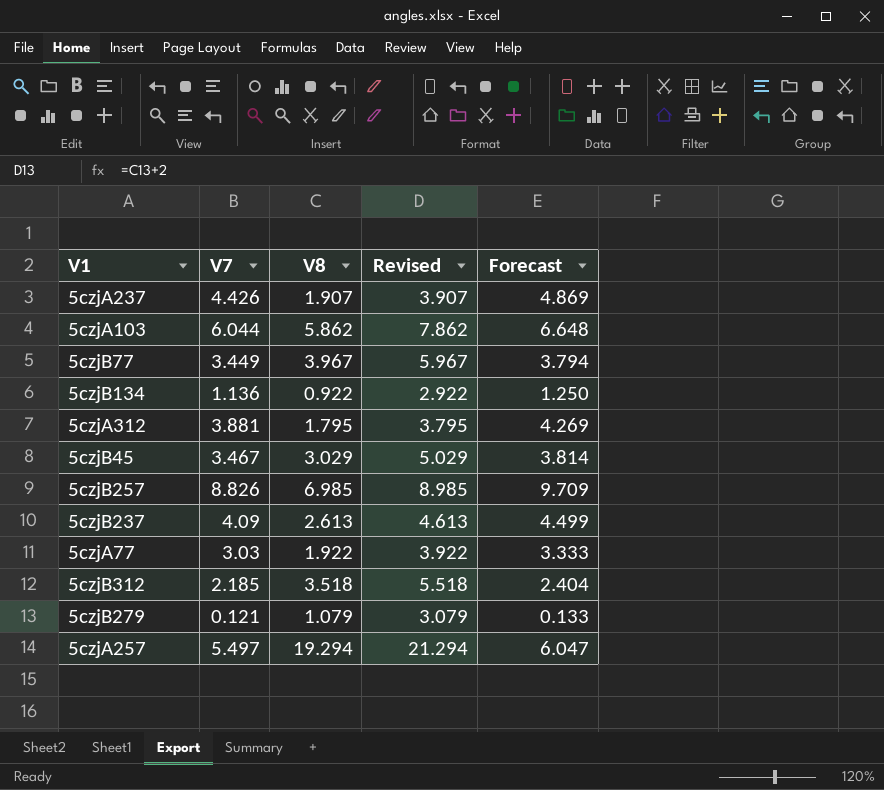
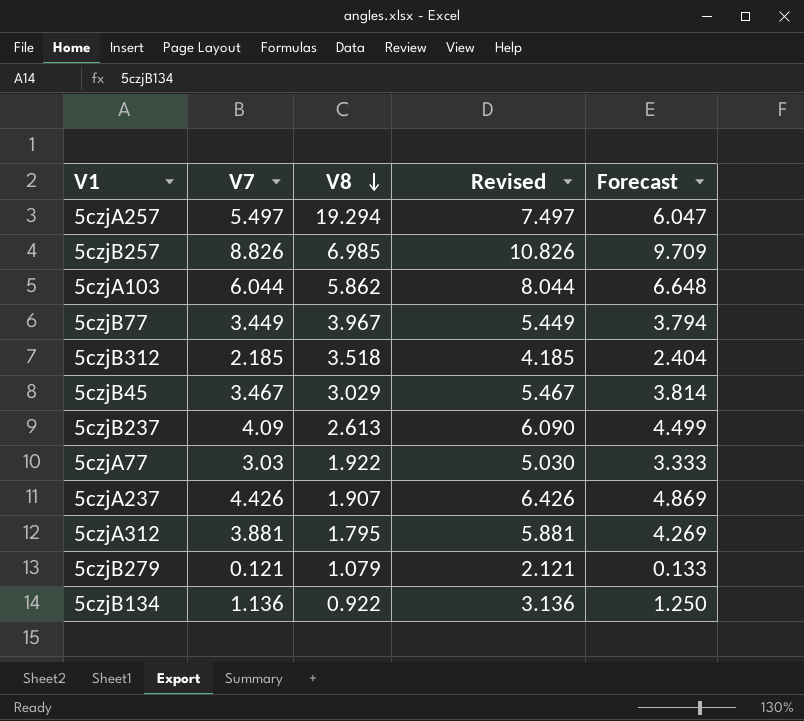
row order: none -> V8 descending
column Revised | formula: [V8] + 2 -> [V7] + 2

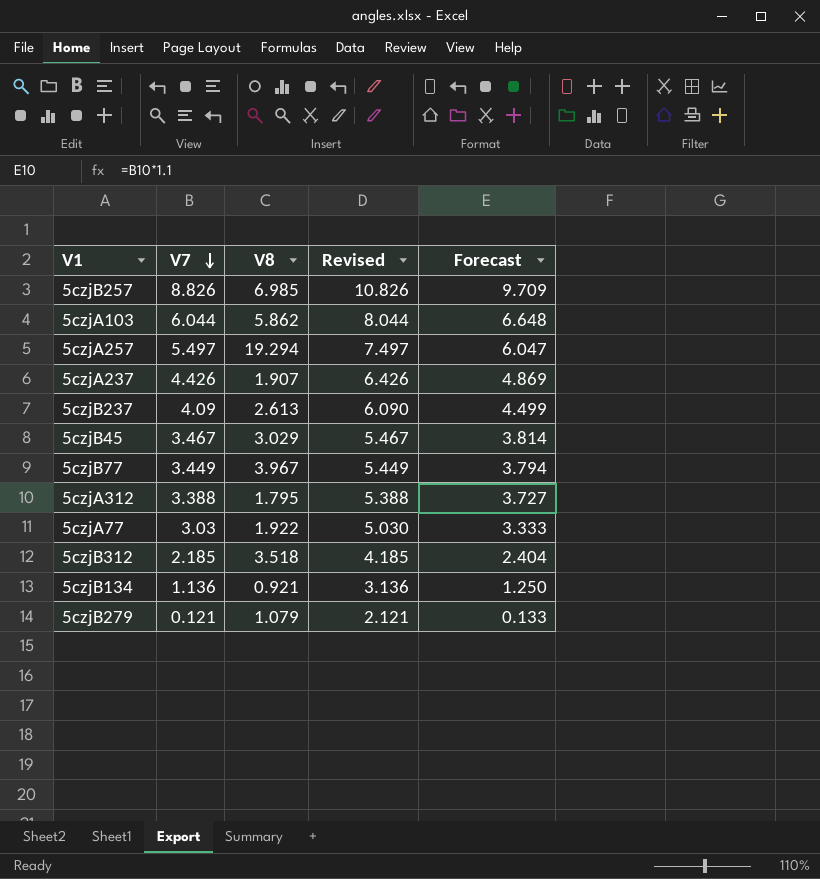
row order: V8 descending -> V7 descending
5czjA312 | V7: 3.881 -> 3.388
5czjA312 | Revised: 5.881 -> 5.388
5czjA312 | Forecast: 4.269 -> 3.727
5czjB134 | V8: 0.922 -> 0.921

